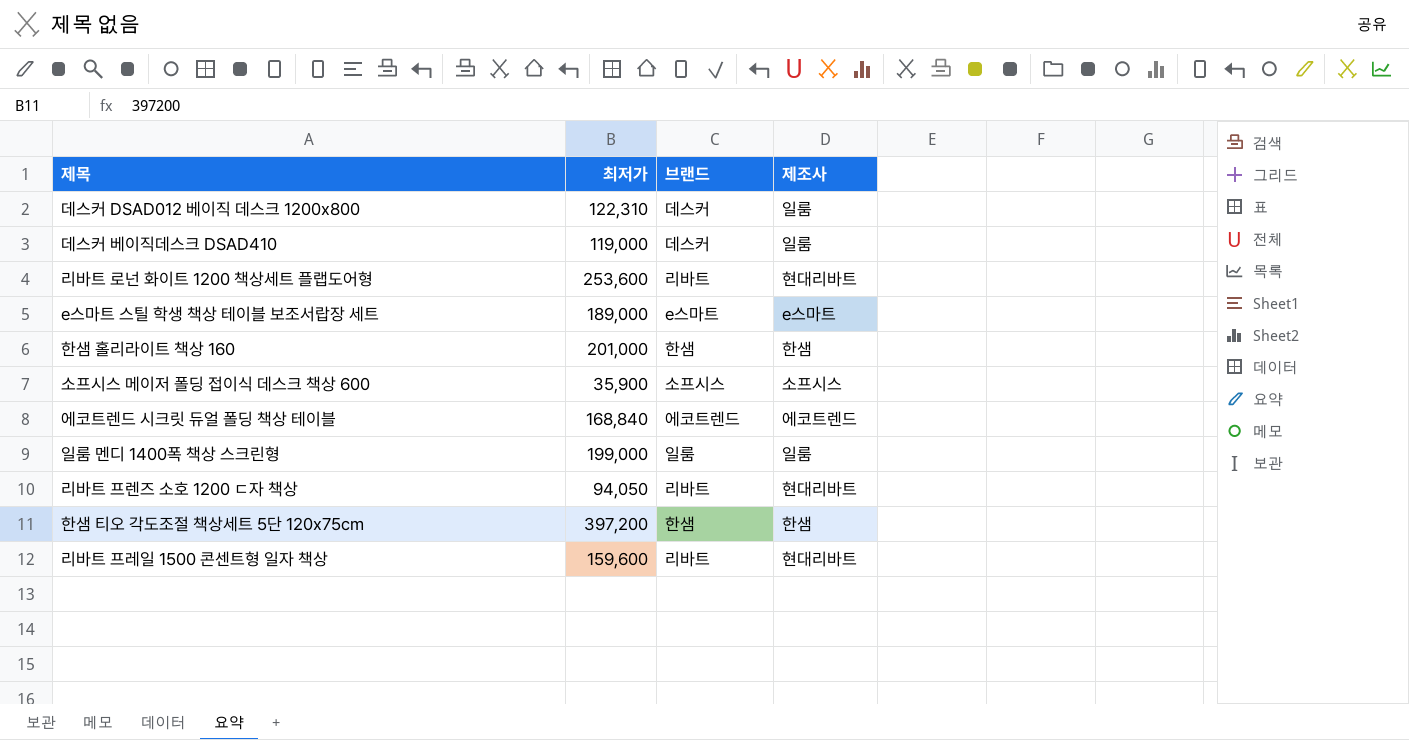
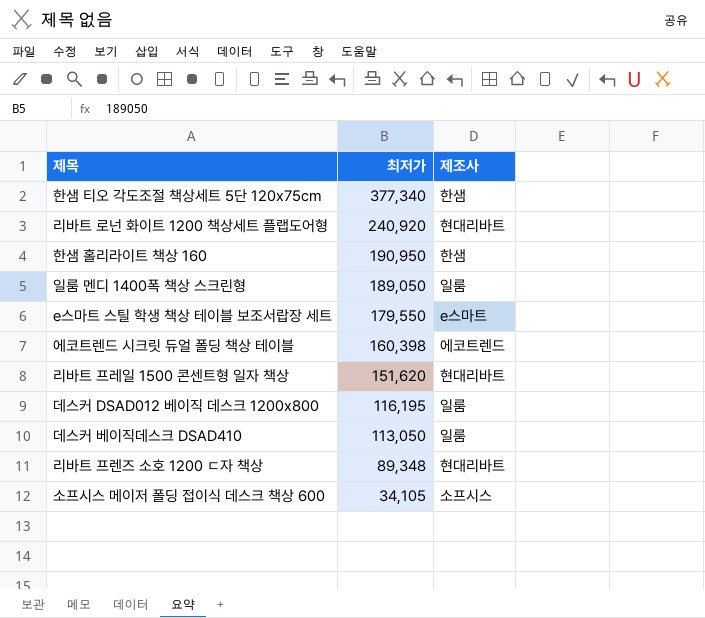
row order: none -> 최저가 descending
column 브랜드 | position: 3 -> none
한샘 티오 각도조절 책상세트 5단 120x75cm | 최저가: 397,200 -> 377,340
리바트 로넌 화이트 1200 책상세트 플랩도어형 | 최저가: 253,600 -> 240,920
한샘 홀리라이트 책상 160 | 최저가: 201,000 -> 190,950
일룸 멘디 1400폭 책상 스크린형 | 최저가: 199,000 -> 189,050
e스마트 스틸 학생 책상 테이블 보조서랍장 세트 | 최저가: 189,000 -> 179,550
에코트렌드 시크릿 듀얼 폴딩 책상 테이블 | 최저가: 168,840 -> 160,398
리바트 프레일 1500 콘센트형 일자 책상 | 최저가: 159,600 -> 151,620
데스커 DSAD012 베이직 데스크 1200x800 | 최저가: 122,310 -> 116,195
데스커 베이직데스크 DSAD410 | 최저가: 119,000 -> 113,050
리바트 프렌즈 소호 1200 ㄷ자 책상 | 최저가: 94,050 -> 89,348
소프시스 메이저 폴딩 접이식 데스크 책상 600 | 최저가: 35,900 -> 34,105

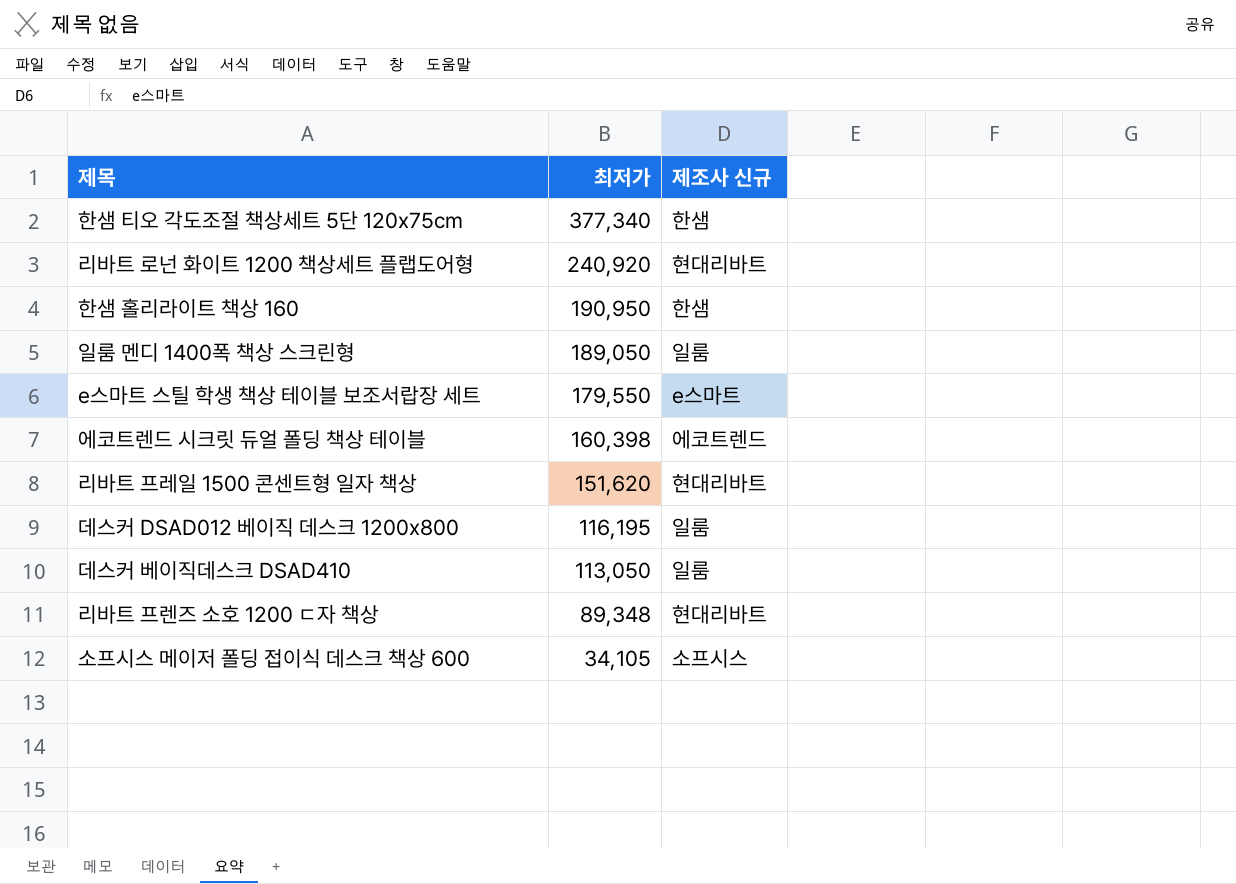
column name: 제조사 -> 제조사 신규

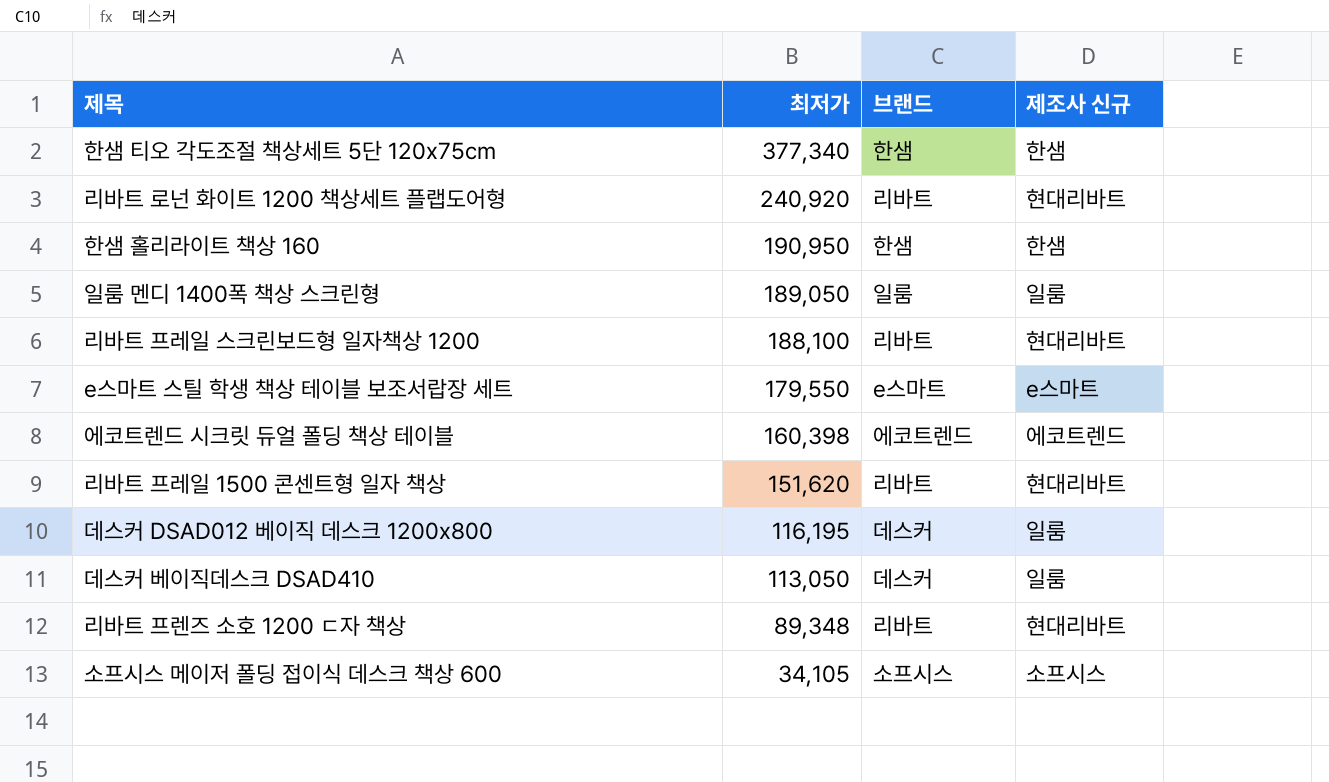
column 브랜드 | position: none -> 3
row 리바트 프레일 스크린보드형 일자책상 1200: none -> 188,100 | 리바트 | 현대리바트

